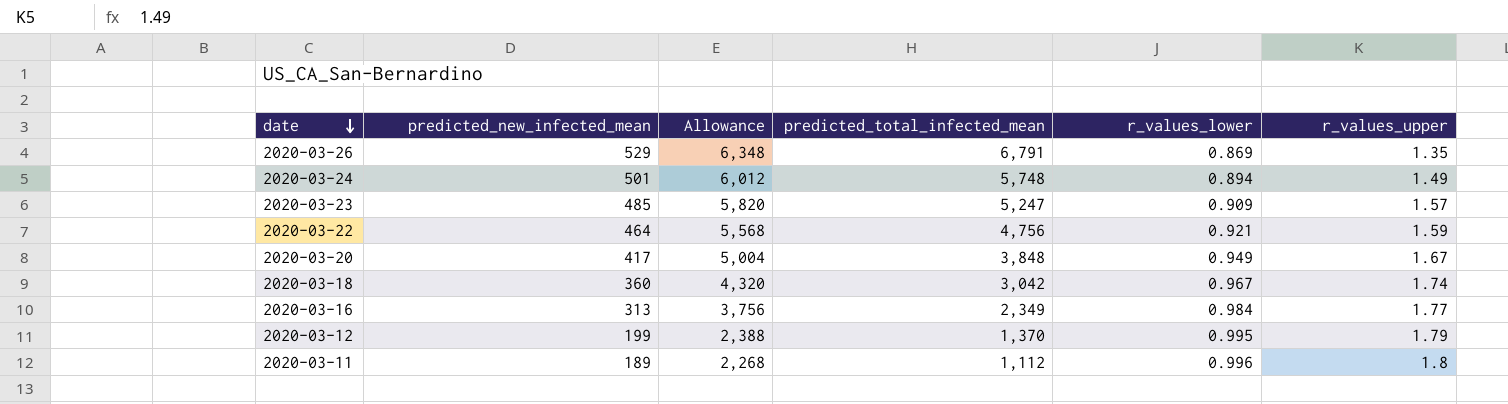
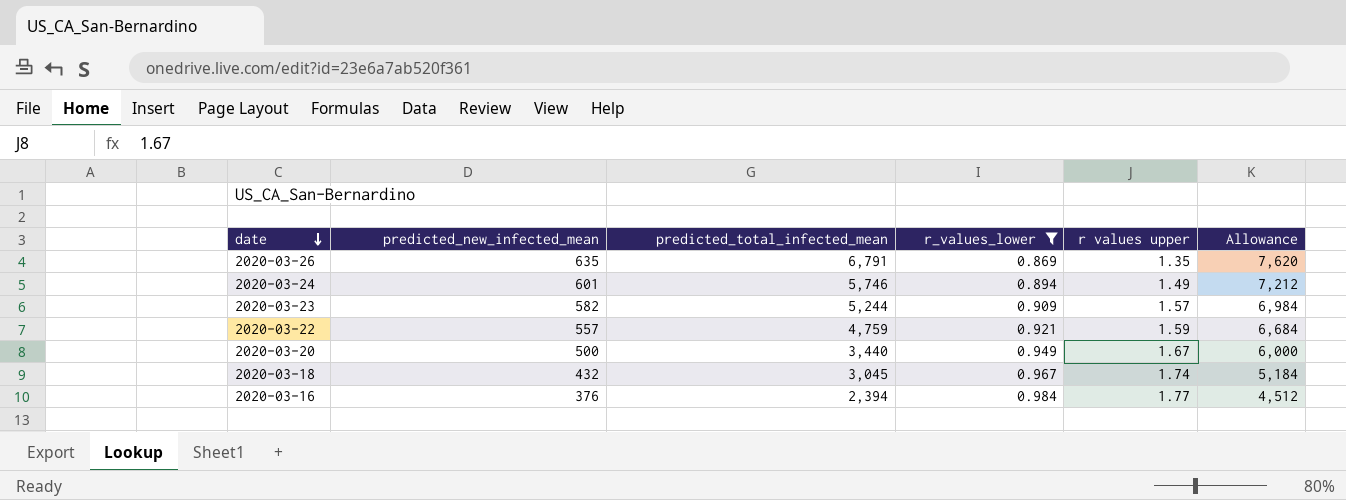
filter: none -> r_values_lower <= 0.984
column name: r_values_upper -> r values upper
column Allowance | position: 3 -> 6
2020-03-26 | predicted_new_infected_mean: 529 -> 635
2020-03-26 | Allowance: 6,348 -> 7,620
2020-03-24 | predicted_new_infected_mean: 501 -> 601
2020-03-24 | predicted_total_infected_mean: 5,748 -> 5,746
2020-03-24 | Allowance: 6,012 -> 7,212
2020-03-23 | predicted_new_infected_mean: 485 -> 582
2020-03-23 | predicted_total_infected_mean: 5,247 -> 5,244
2020-03-23 | Allowance: 5,820 -> 6,984
2020-03-22 | predicted_new_infected_mean: 464 -> 557
2020-03-22 | predicted_total_infected_mean: 4,756 -> 4,759
2020-03-22 | Allowance: 5,568 -> 6,684
2020-03-20 | predicted_new_infected_mean: 417 -> 500
2020-03-20 | predicted_total_infected_mean: 3,848 -> 3,440
2020-03-20 | Allowance: 5,004 -> 6,000
2020-03-18 | predicted_new_infected_mean: 360 -> 432
2020-03-18 | predicted_total_infected_mean: 3,042 -> 3,045
2020-03-18 | Allowance: 4,320 -> 5,184
2020-03-16 | predicted_new_infected_mean: 313 -> 376
2020-03-16 | predicted_total_infected_mean: 2,349 -> 2,394
2020-03-16 | Allowance: 3,756 -> 4,512

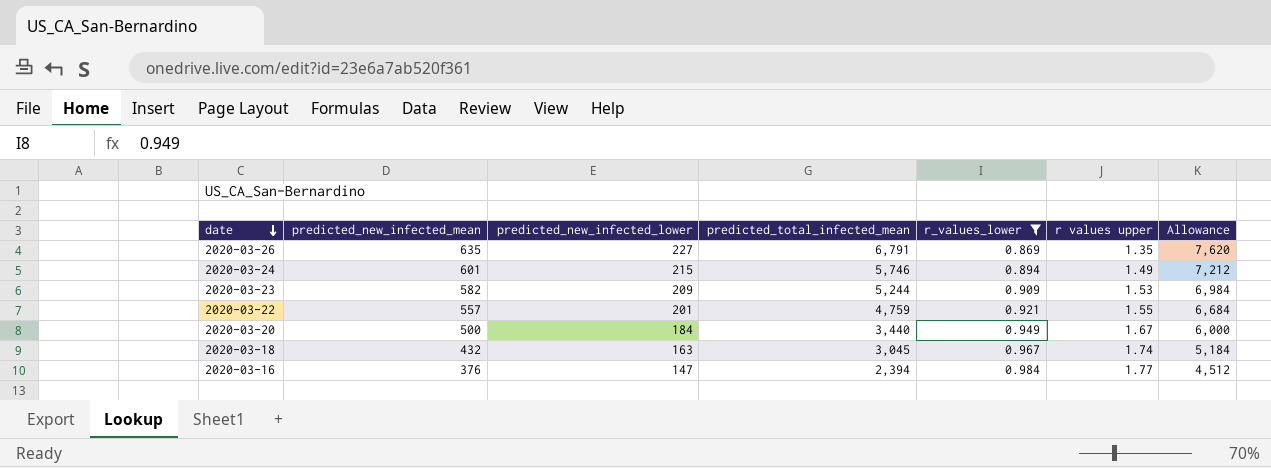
column predicted_new_infected_lower | position: none -> 3
2020-03-23 | r values upper: 1.57 -> 1.53
2020-03-22 | r values upper: 1.59 -> 1.55

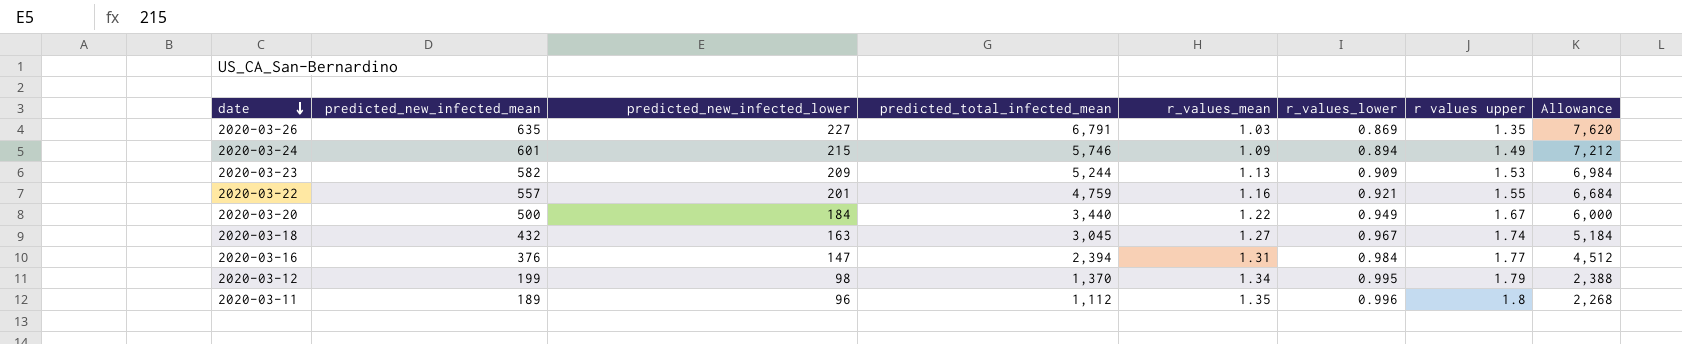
filter: r_values_lower <= 0.984 -> none
column r_values_mean | position: none -> 5

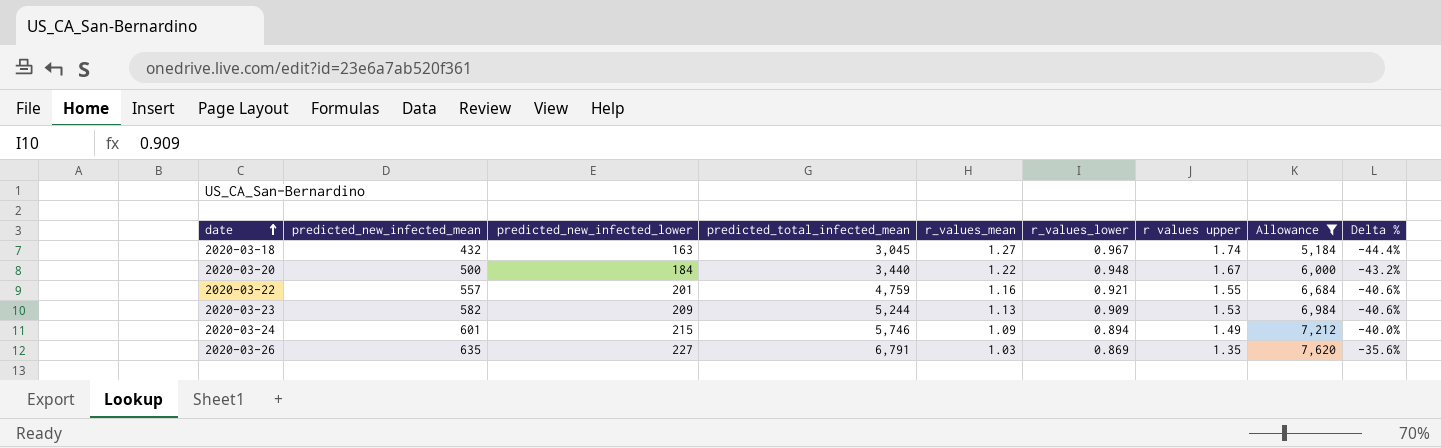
filter: none -> Allowance >= 5,184
row order: date descending -> date ascending
column Delta % | formula: none -> ([r_values_lower] - [r values upper]) / [r values upper]
2020-03-20 | r_values_lower: 0.949 -> 0.948

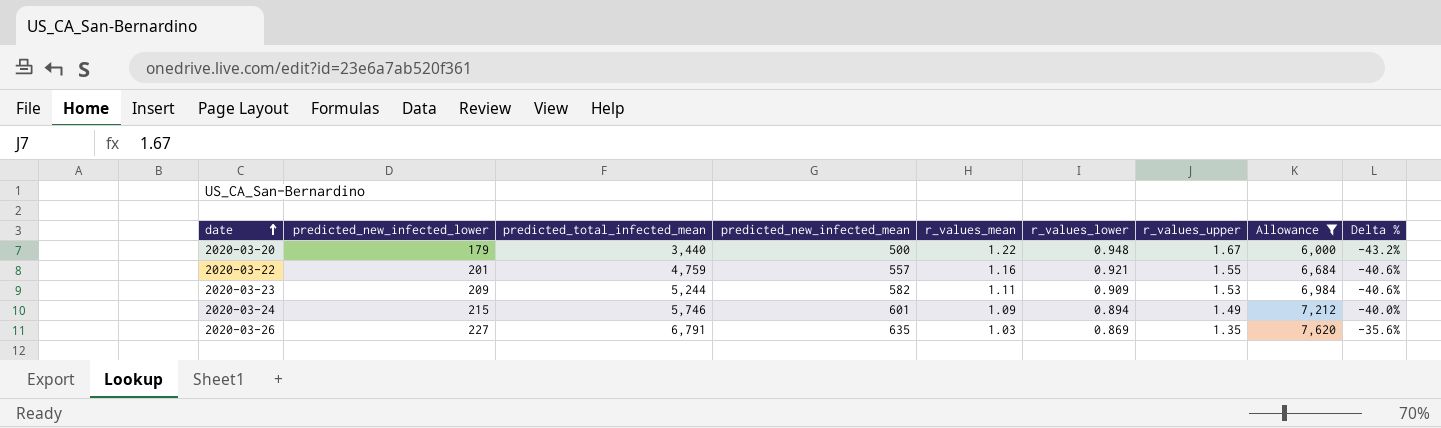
column predicted_new_infected_mean | position: 2 -> 4
column name: r values upper -> r_values_upper
row 2020-03-18: 432 | 163 | 3,045 | 1.27 | 0.967 | 1.74 | 5,184 | -44.4% -> none
2020-03-20 | predicted_new_infected_lower: 184 -> 179
2020-03-23 | r_values_mean: 1.13 -> 1.11

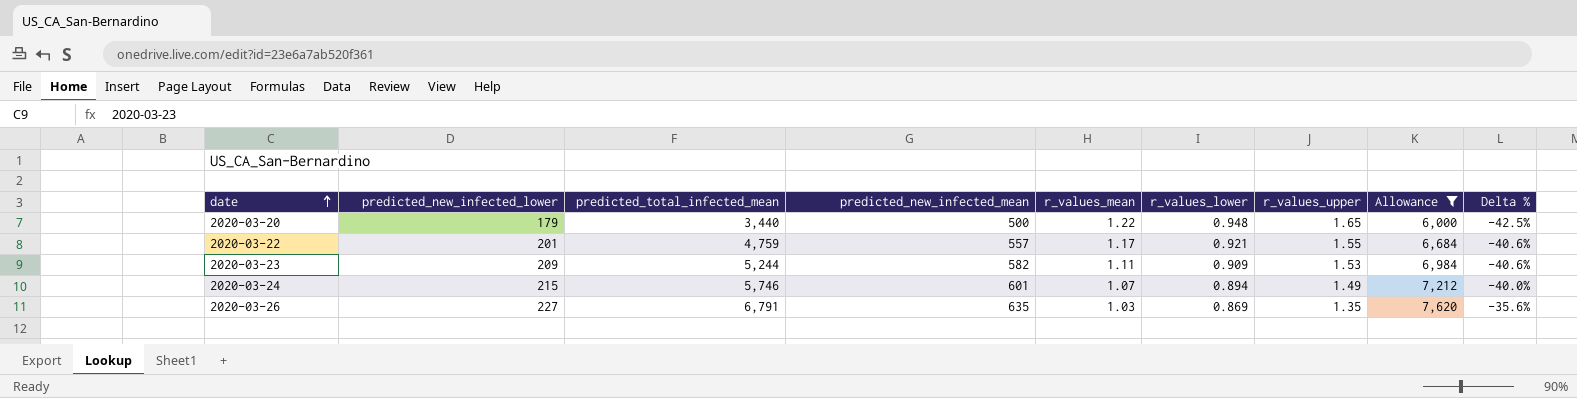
2020-03-20 | r_values_upper: 1.67 -> 1.65
2020-03-20 | Delta %: -43.2% -> -42.5%
2020-03-22 | r_values_mean: 1.16 -> 1.17
2020-03-24 | r_values_mean: 1.09 -> 1.07

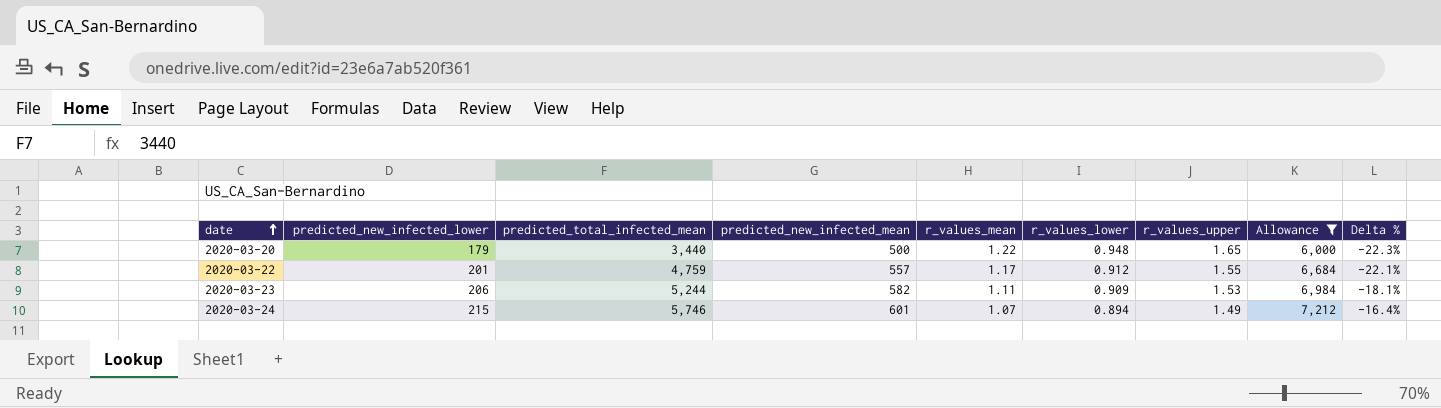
column Delta % | formula: ([r_values_lower] - [r_values_upper]) / [r_values_upper] -> ([r_values_lower] - [r_values_mean]) / [r_values_mean]
row 2020-03-26: 227 | 6,791 | 635 | 1.03 | 0.869 | 1.35 | 7,620 | -35.6% -> none
2020-03-22 | r_values_lower: 0.921 -> 0.912
2020-03-23 | predicted_new_infected_lower: 209 -> 206

